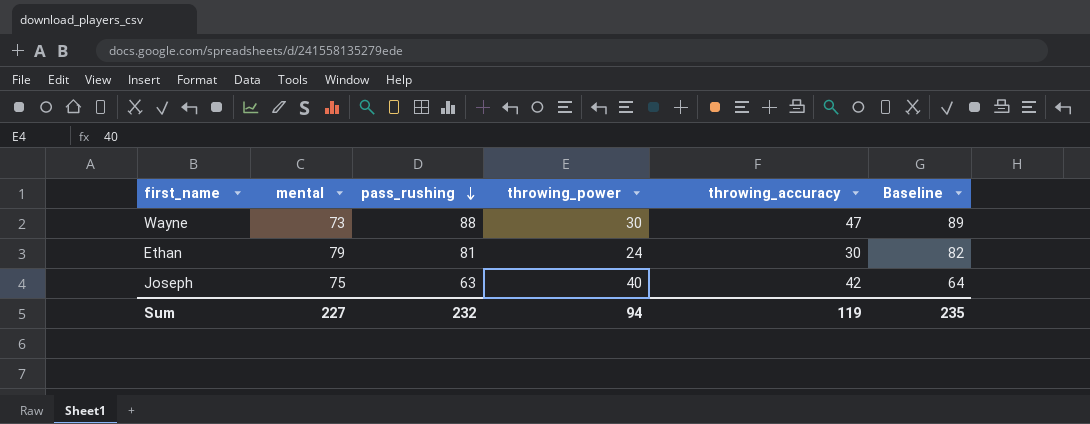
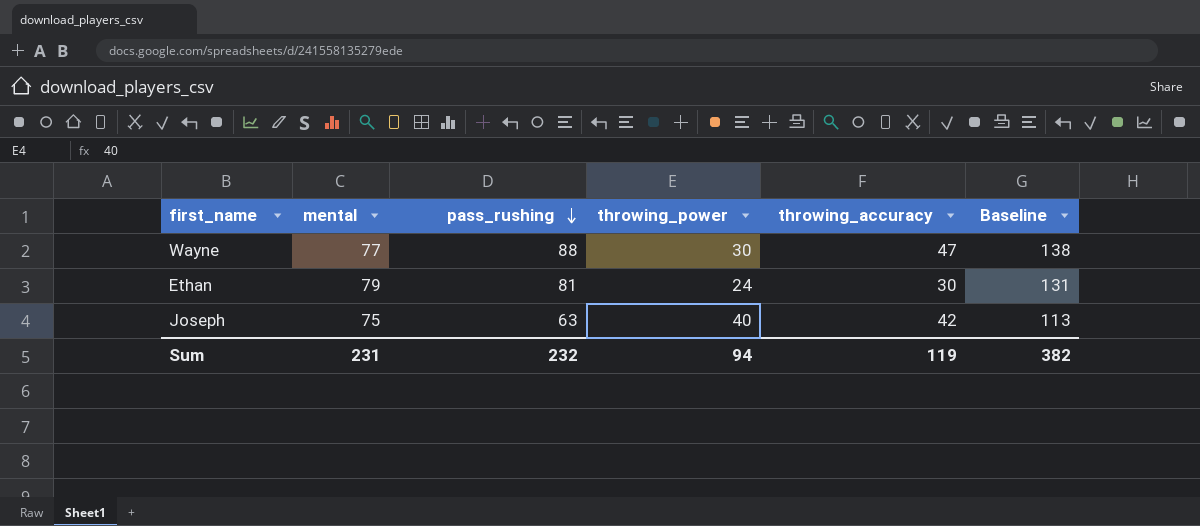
column Baseline | formula: [pass_rushing] + 1 -> [pass_rushing] + 50
Wayne | mental: 73 -> 77
Sum | mental: 227 -> 231
Sum | Baseline: 235 -> 382

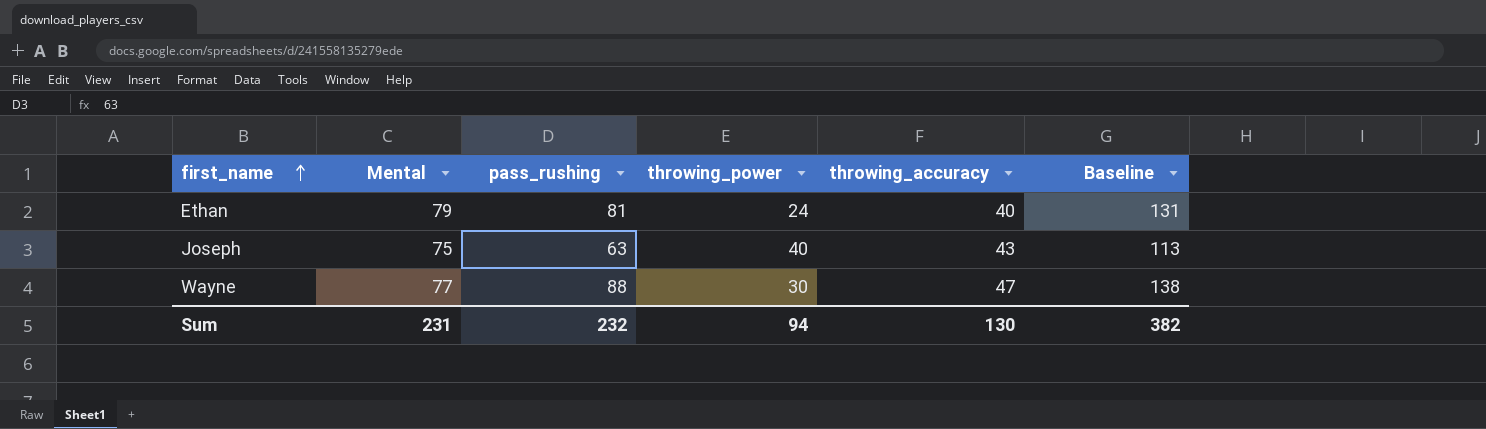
row order: pass_rushing descending -> first_name ascending
column name: mental -> Mental
Ethan | throwing_accuracy: 30 -> 40
Joseph | throwing_accuracy: 42 -> 43
Sum | throwing_accuracy: 119 -> 130

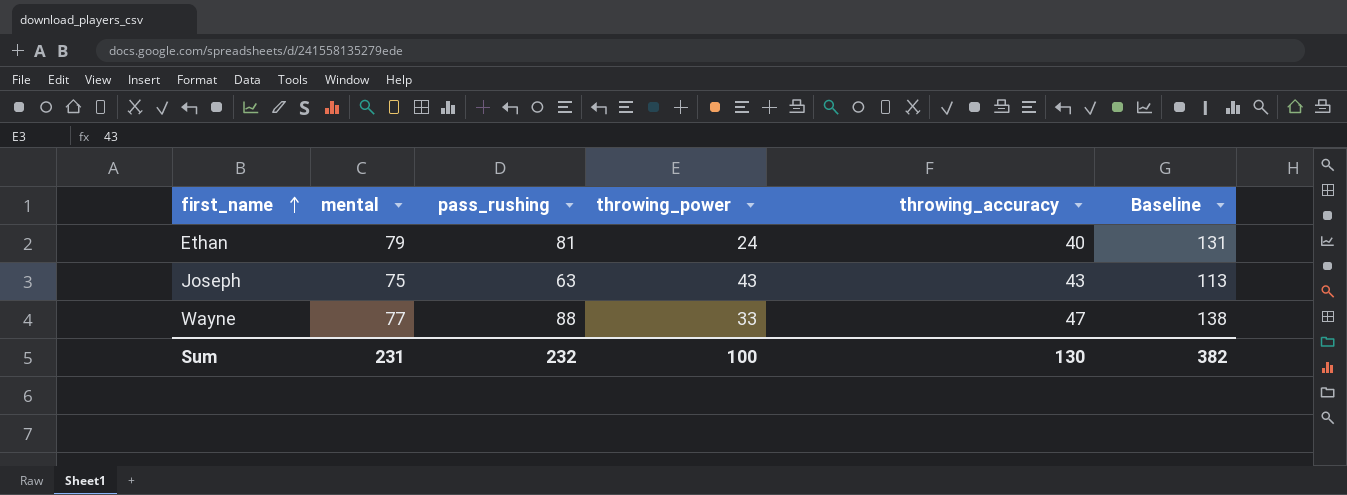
column name: Mental -> mental
Joseph | throwing_power: 40 -> 43
Wayne | throwing_power: 30 -> 33
Sum | throwing_power: 94 -> 100

